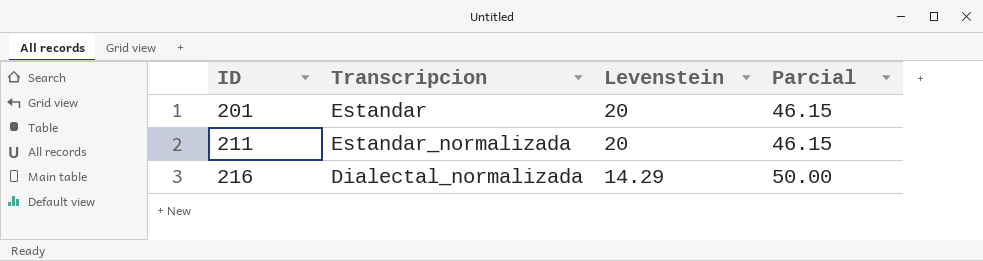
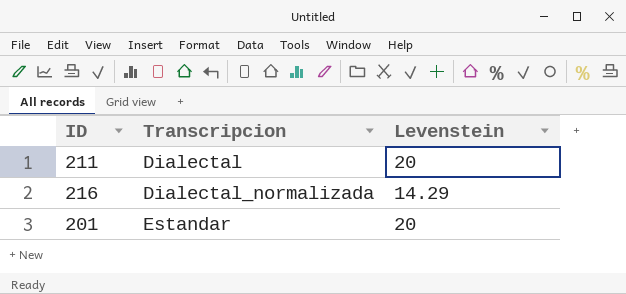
row order: ID ascending -> Transcripcion ascending
column Parcial | position: 4 -> none
211 | Transcripcion: Estandar_normalizada -> Dialectal

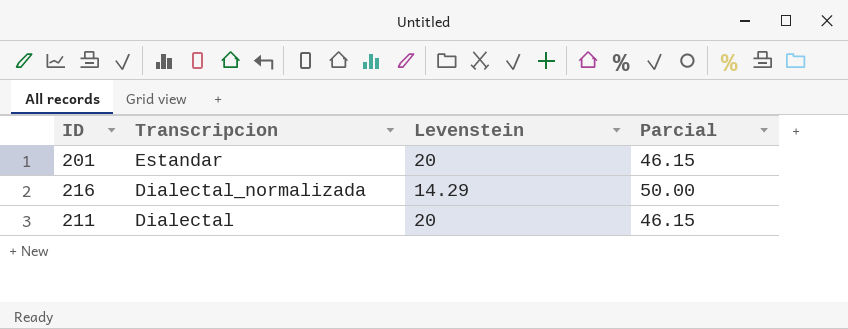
row order: Transcripcion ascending -> Transcripcion descending
column Parcial | position: none -> 4

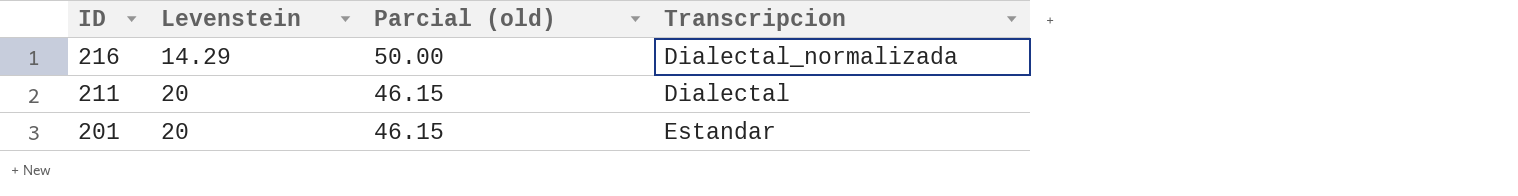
row order: Transcripcion descending -> ID descending
column name: Parcial -> Parcial (old)
column Transcripcion | position: 2 -> 4

